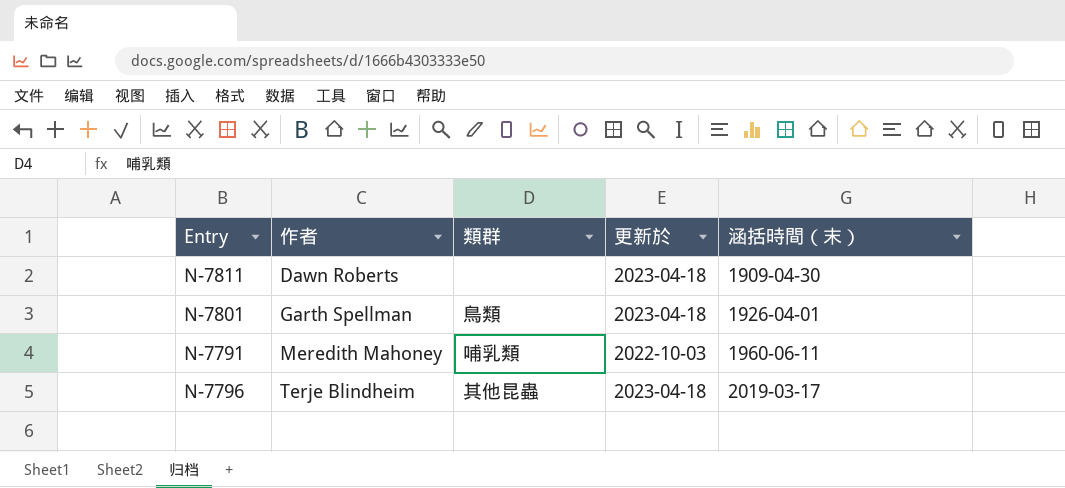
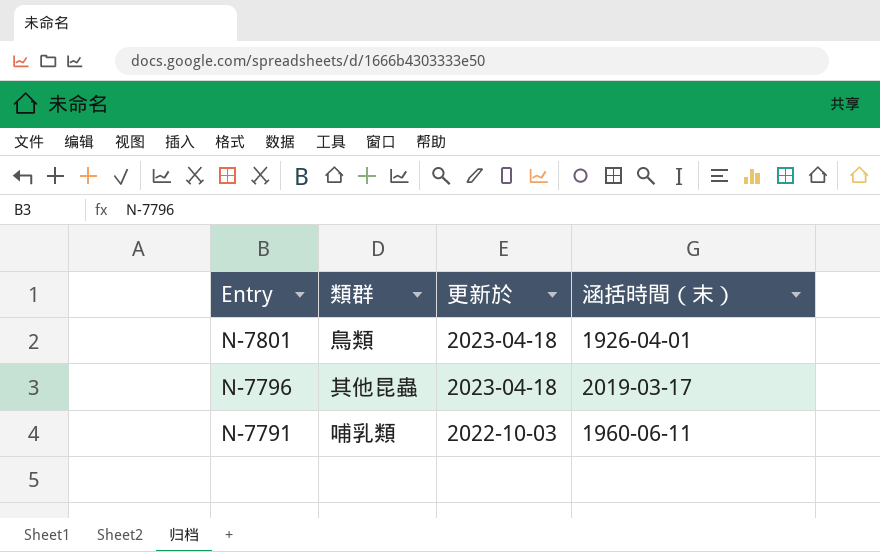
row order: 作者 ascending -> Entry descending
column 作者 | position: 2 -> none
row N-7811: Dawn Roberts | none | 2023-04-18 | 1909-04-30 -> none

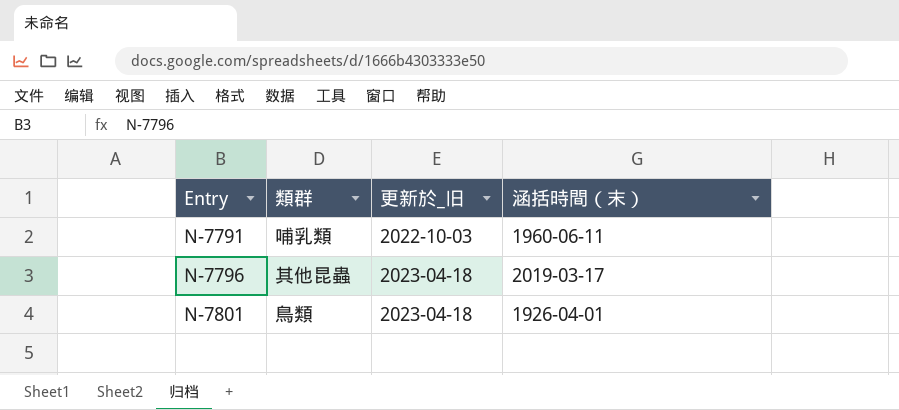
row order: Entry descending -> Entry ascending
column name: 更新於 -> 更新於_旧

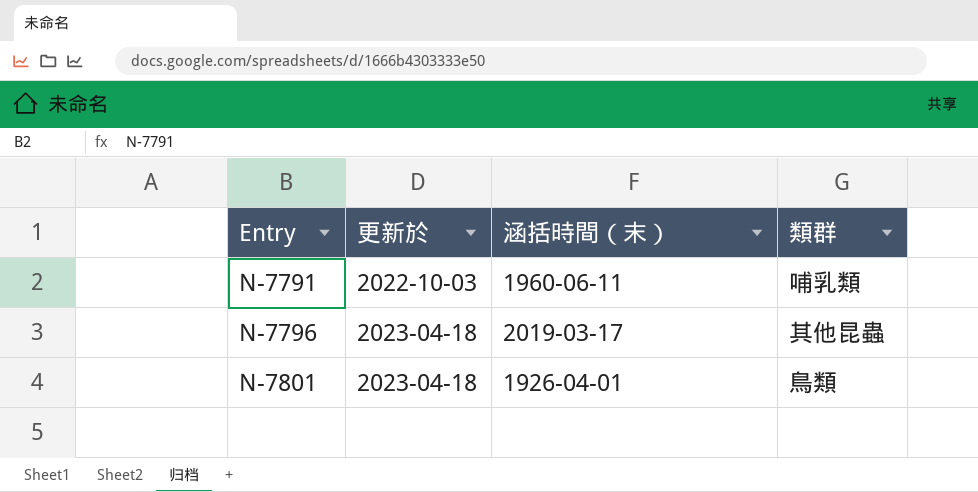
column name: 更新於_旧 -> 更新於
column 類群 | position: 2 -> 4

